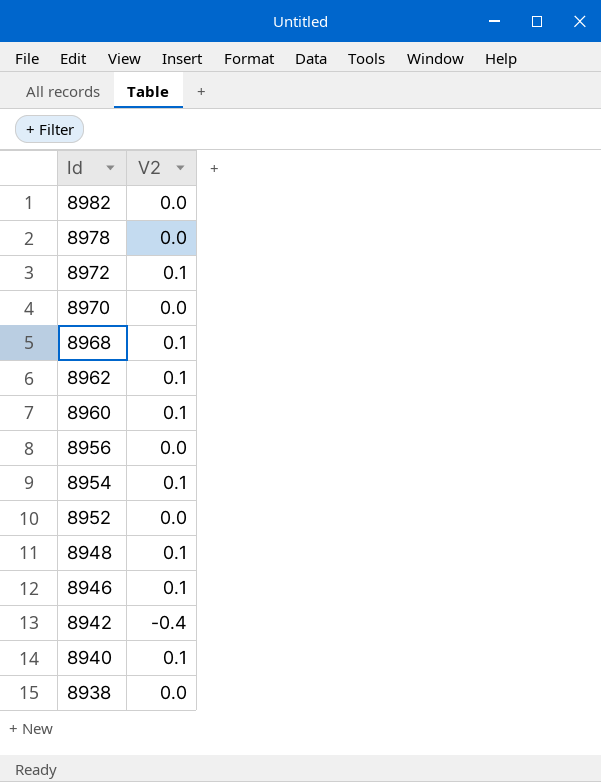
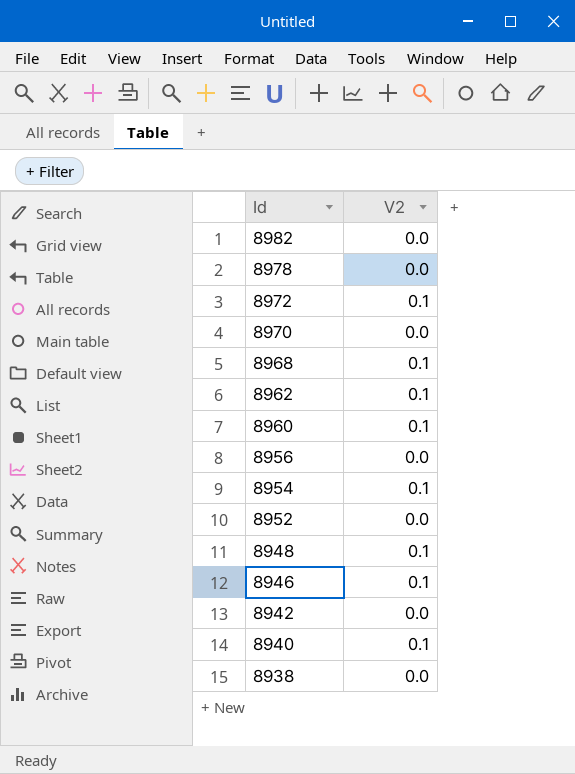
8942 | V2: -0.4 -> 0.0

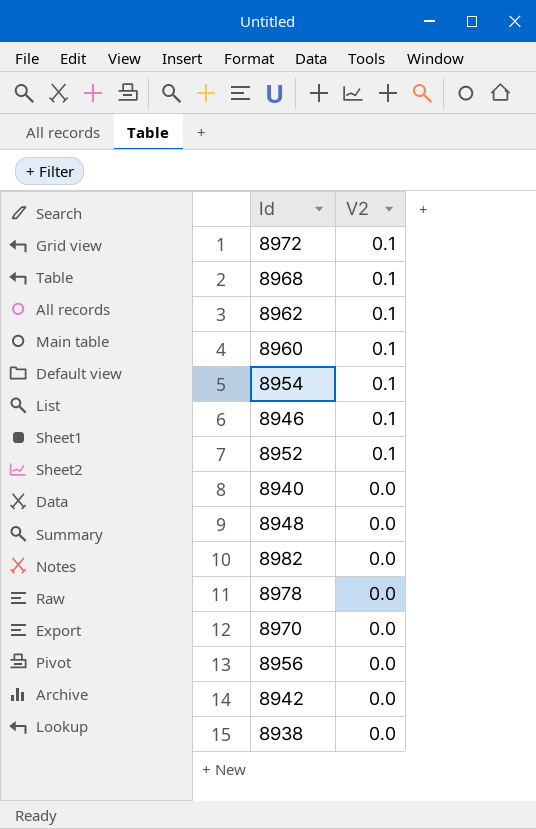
row order: Id descending -> V2 descending
8952 | V2: 0.0 -> 0.1
8940 | V2: 0.1 -> 0.0
8948 | V2: 0.1 -> 0.0

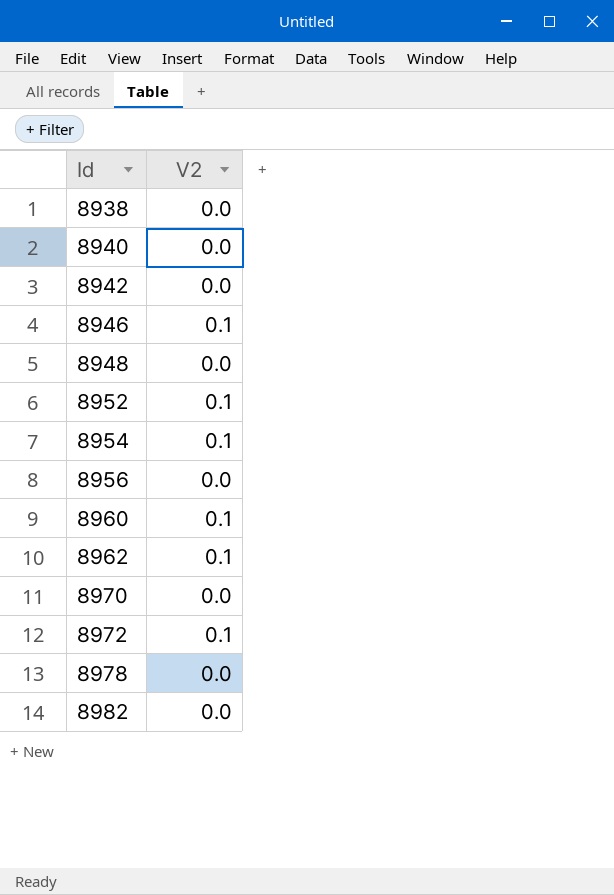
row order: V2 descending -> Id ascending
row 8968: 0.1 -> none

